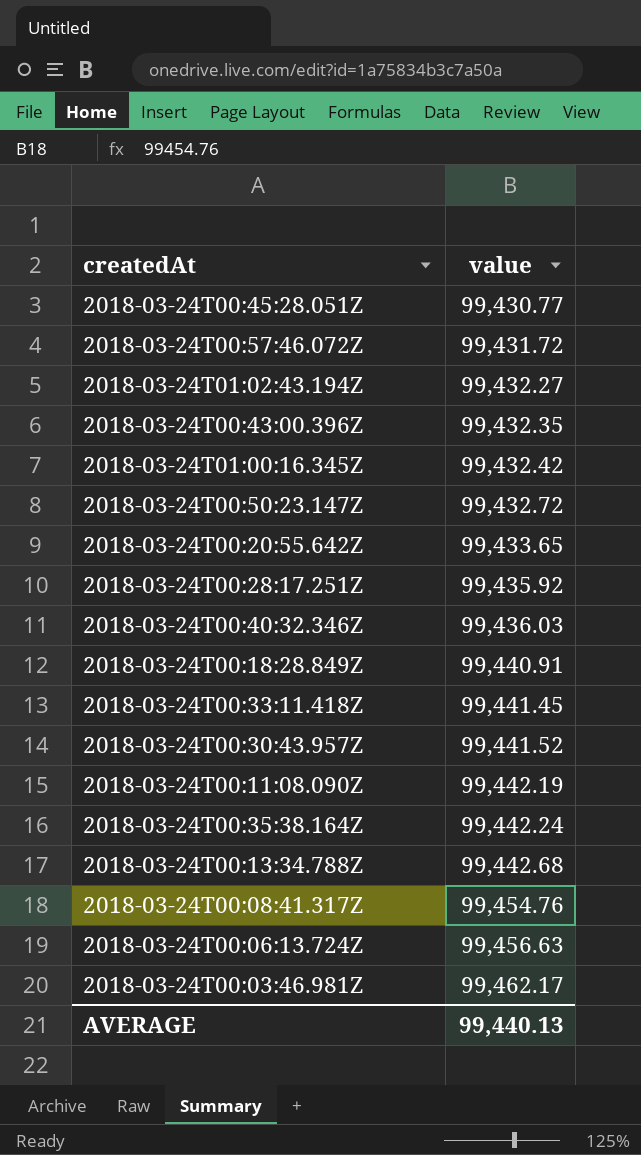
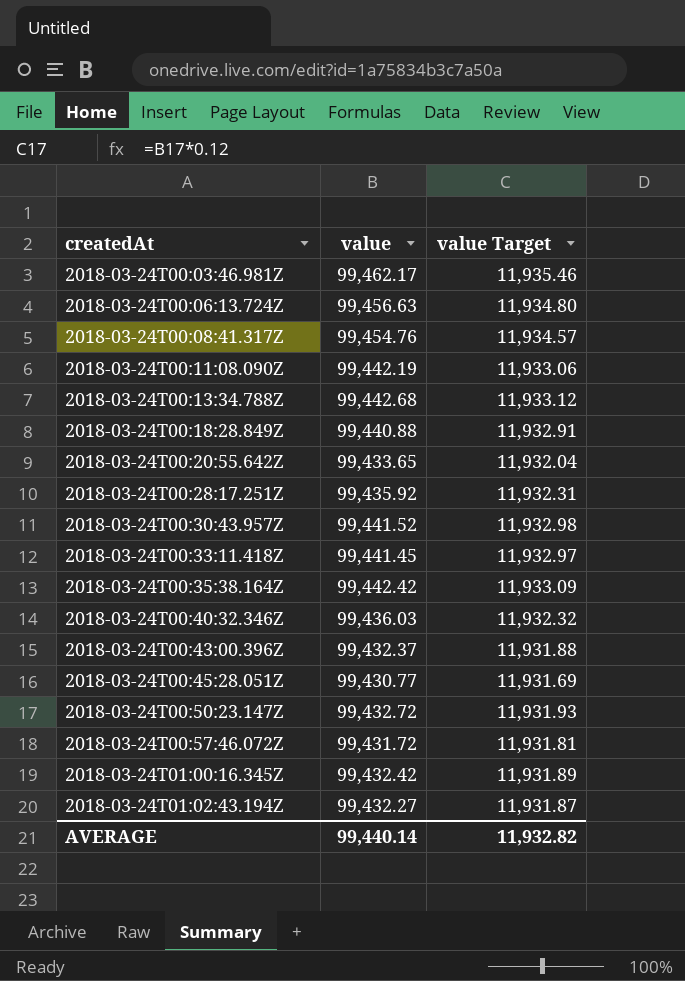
row order: value ascending -> createdAt ascending
column value Target | formula: none -> [value] * 0.12
2018-03-24T00:18:28.849Z | value: 99,440.91 -> 99,440.88
2018-03-24T00:35:38.164Z | value: 99,442.24 -> 99,442.42
2018-03-24T00:43:00.396Z | value: 99,432.35 -> 99,432.37
AVERAGE | value: 99,440.13 -> 99,440.14

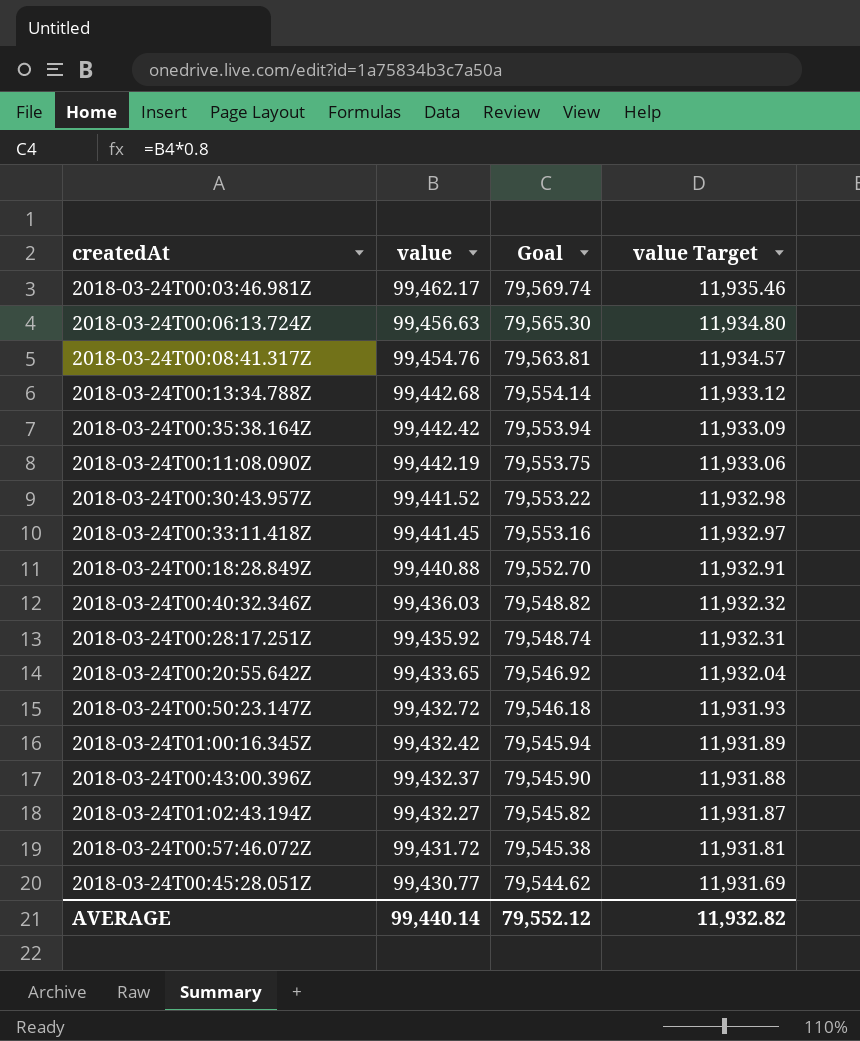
row order: createdAt ascending -> value descending
column Goal | formula: none -> [value] * 0.8

